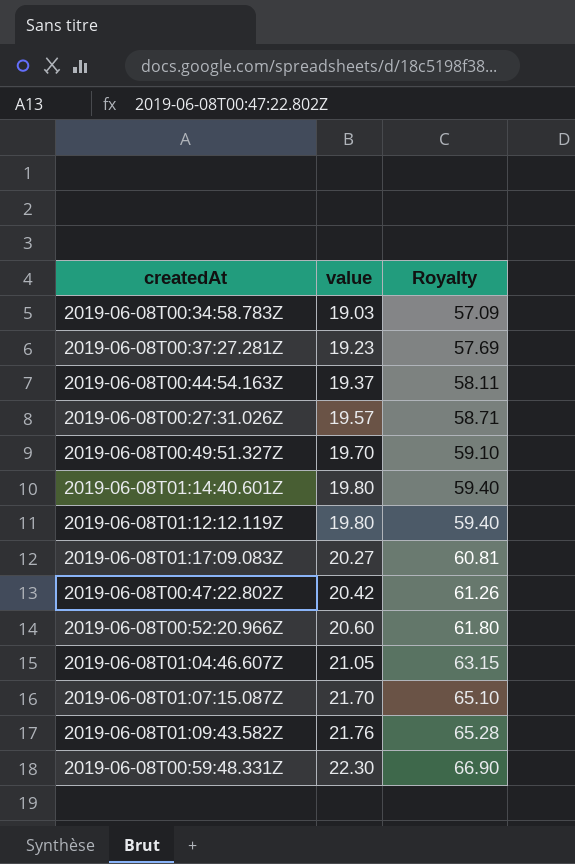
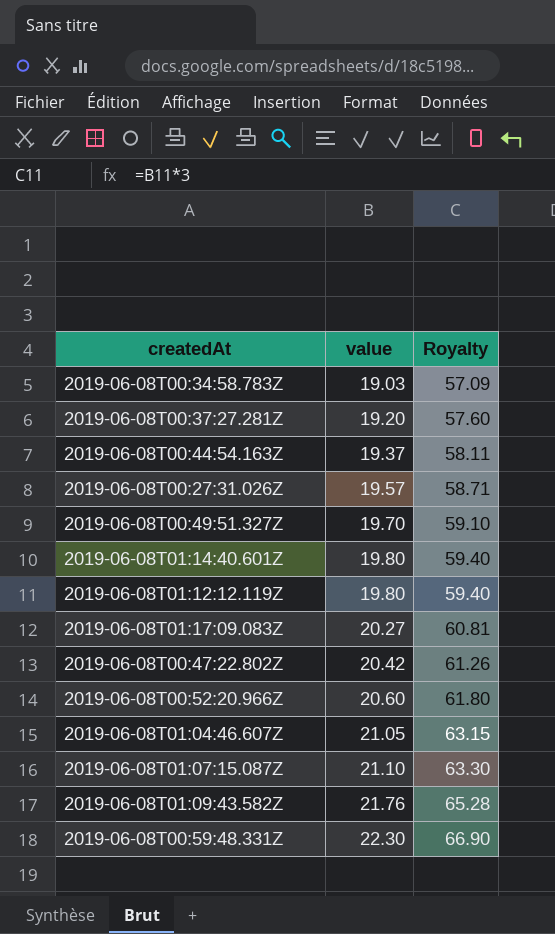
2019-06-08T00:37:27.281Z | value: 19.23 -> 19.20
2019-06-08T00:37:27.281Z | Royalty: 57.69 -> 57.60
2019-06-08T01:07:15.087Z | value: 21.70 -> 21.10
2019-06-08T01:07:15.087Z | Royalty: 65.10 -> 63.30

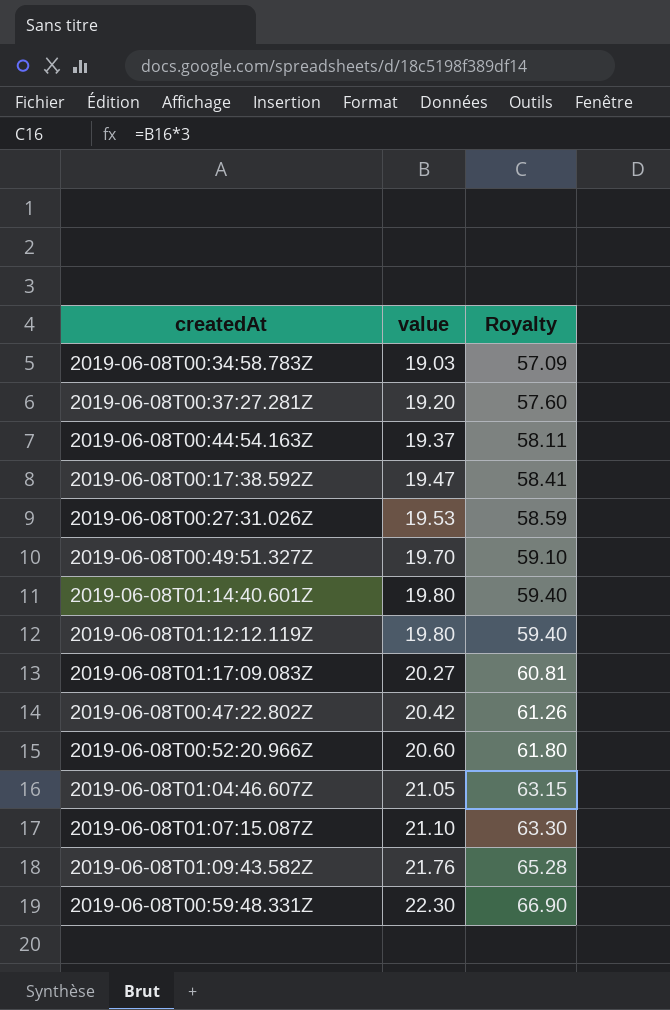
row 2019-06-08T00:17:38.592Z: none -> 19.47 | 58.41
2019-06-08T00:27:31.026Z | value: 19.57 -> 19.53
2019-06-08T00:27:31.026Z | Royalty: 58.71 -> 58.59

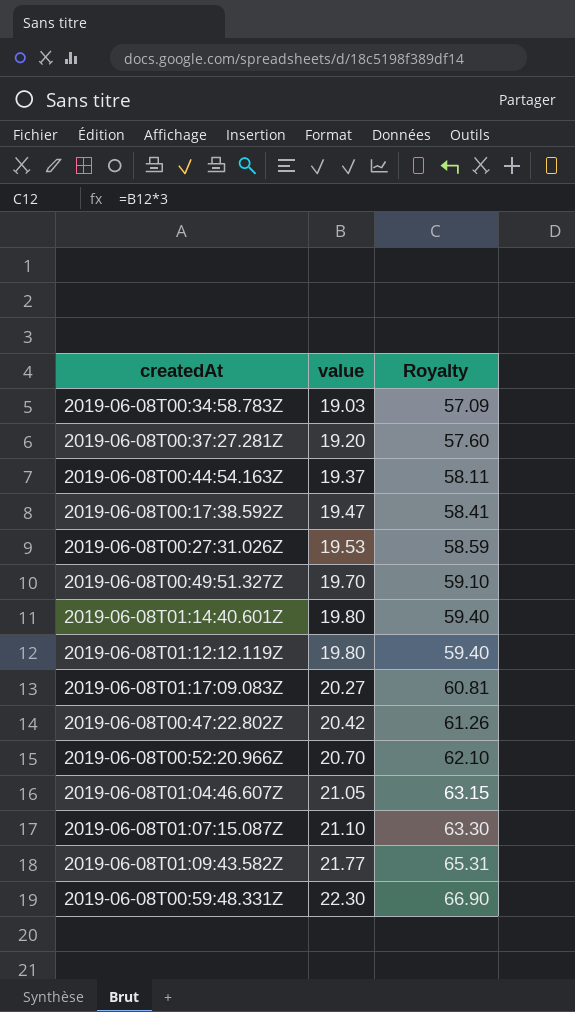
2019-06-08T00:52:20.966Z | value: 20.60 -> 20.70
2019-06-08T00:52:20.966Z | Royalty: 61.80 -> 62.10
2019-06-08T01:09:43.582Z | value: 21.76 -> 21.77
2019-06-08T01:09:43.582Z | Royalty: 65.28 -> 65.31

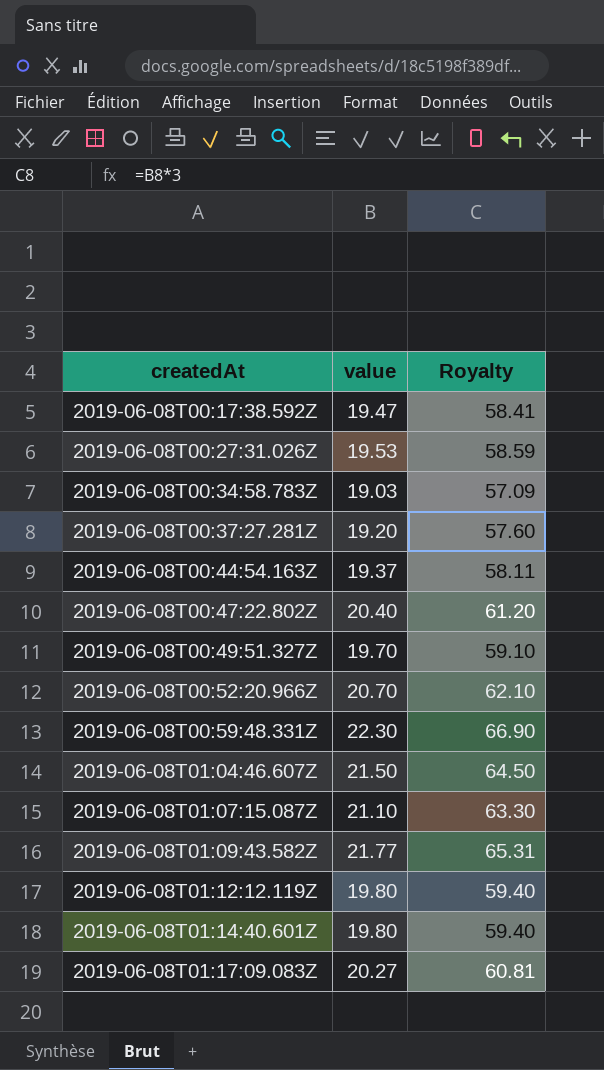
row order: value ascending -> createdAt ascending
2019-06-08T00:47:22.802Z | value: 20.42 -> 20.40
2019-06-08T00:47:22.802Z | Royalty: 61.26 -> 61.20
2019-06-08T01:04:46.607Z | value: 21.05 -> 21.50
2019-06-08T01:04:46.607Z | Royalty: 63.15 -> 64.50

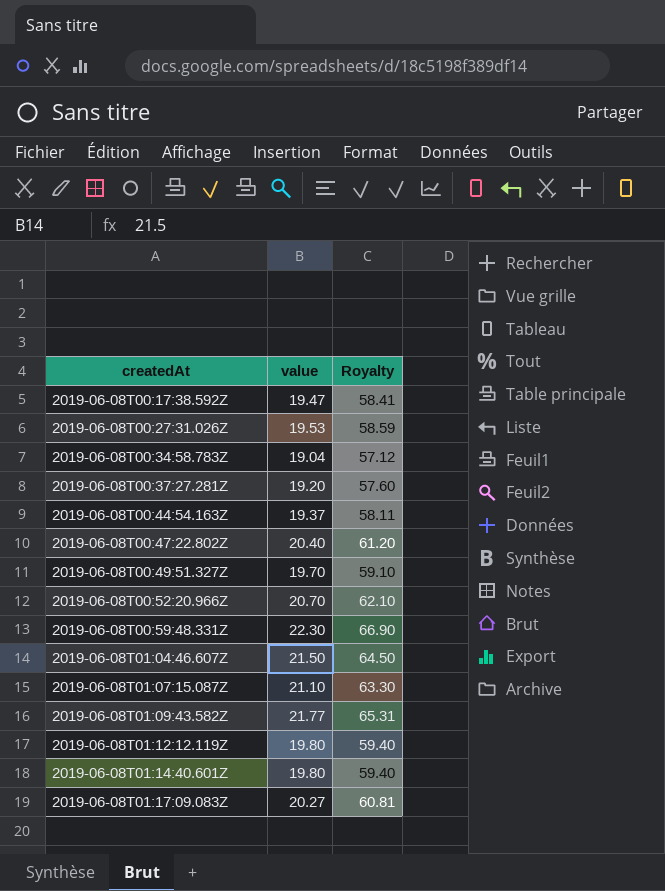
2019-06-08T00:34:58.783Z | value: 19.03 -> 19.04
2019-06-08T00:34:58.783Z | Royalty: 57.09 -> 57.12

